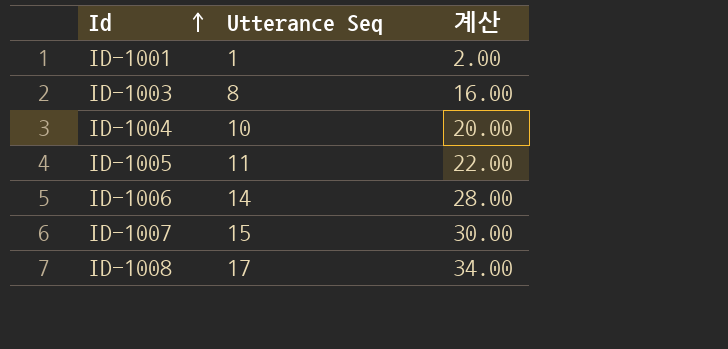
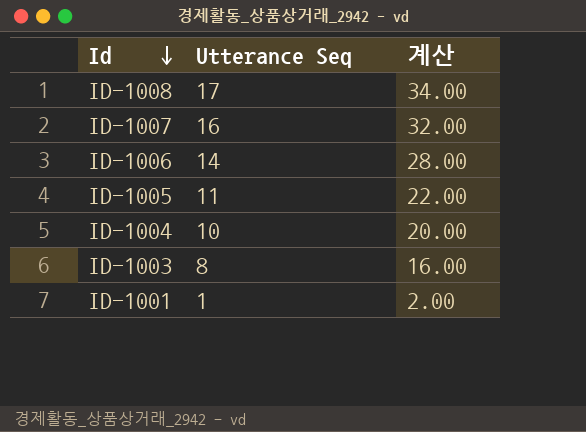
row order: Id ascending -> Id descending
ID-1007 | Utterance Seq: 15 -> 16
ID-1007 | 계산: 30.00 -> 32.00

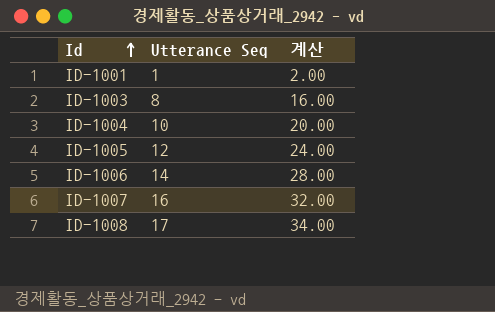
row order: Id descending -> Id ascending
ID-1005 | Utterance Seq: 11 -> 12
ID-1005 | 계산: 22.00 -> 24.00

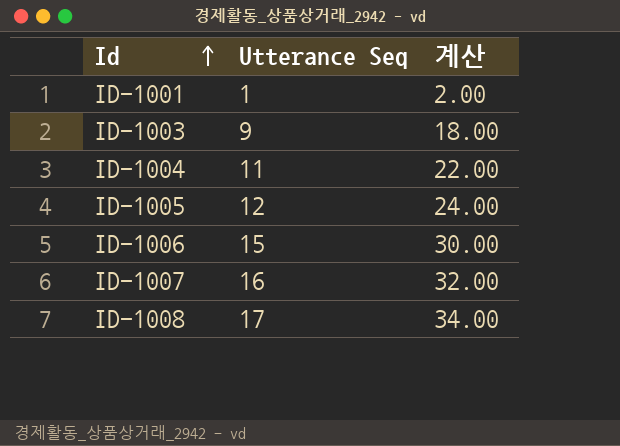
ID-1003 | Utterance Seq: 8 -> 9
ID-1003 | 계산: 16.00 -> 18.00
ID-1004 | Utterance Seq: 10 -> 11
ID-1004 | 계산: 20.00 -> 22.00
ID-1006 | Utterance Seq: 14 -> 15
ID-1006 | 계산: 28.00 -> 30.00

